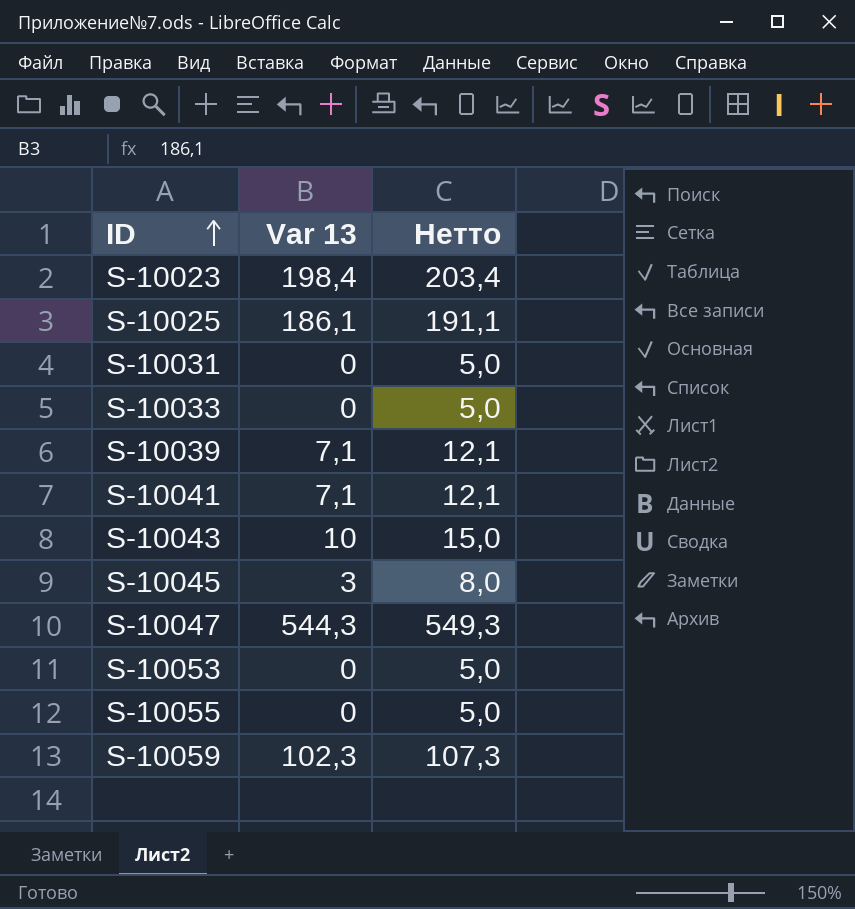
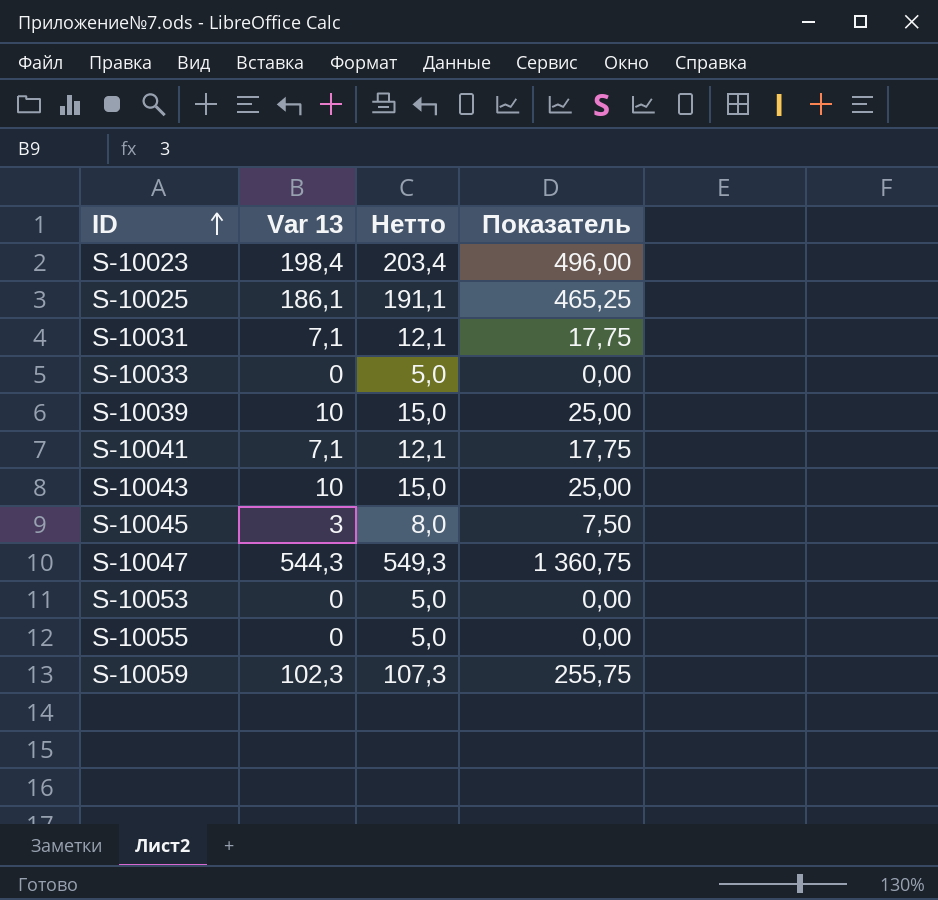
column Показатель | formula: none -> [Var 13] * 2,5
S-10031 | Var 13: 0 -> 7,1
S-10031 | Нетто: 5,0 -> 12,1
S-10039 | Var 13: 7,1 -> 10
S-10039 | Нетто: 12,1 -> 15,0

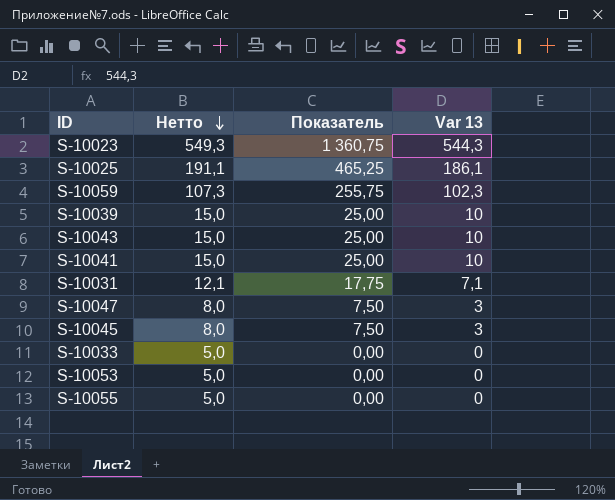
row order: ID ascending -> Нетто descending
column Var 13 | position: 2 -> 4
S-10023 | Нетто: 203,4 -> 549,3
S-10023 | Показатель: 496,00 -> 1 360,75
S-10023 | Var 13: 198,4 -> 544,3
S-10041 | Нетто: 12,1 -> 15,0
S-10041 | Показатель: 17,75 -> 25,00
S-10041 | Var 13: 7,1 -> 10
S-10047 | Нетто: 549,3 -> 8,0
S-10047 | Показатель: 1 360,75 -> 7,50
S-10047 | Var 13: 544,3 -> 3

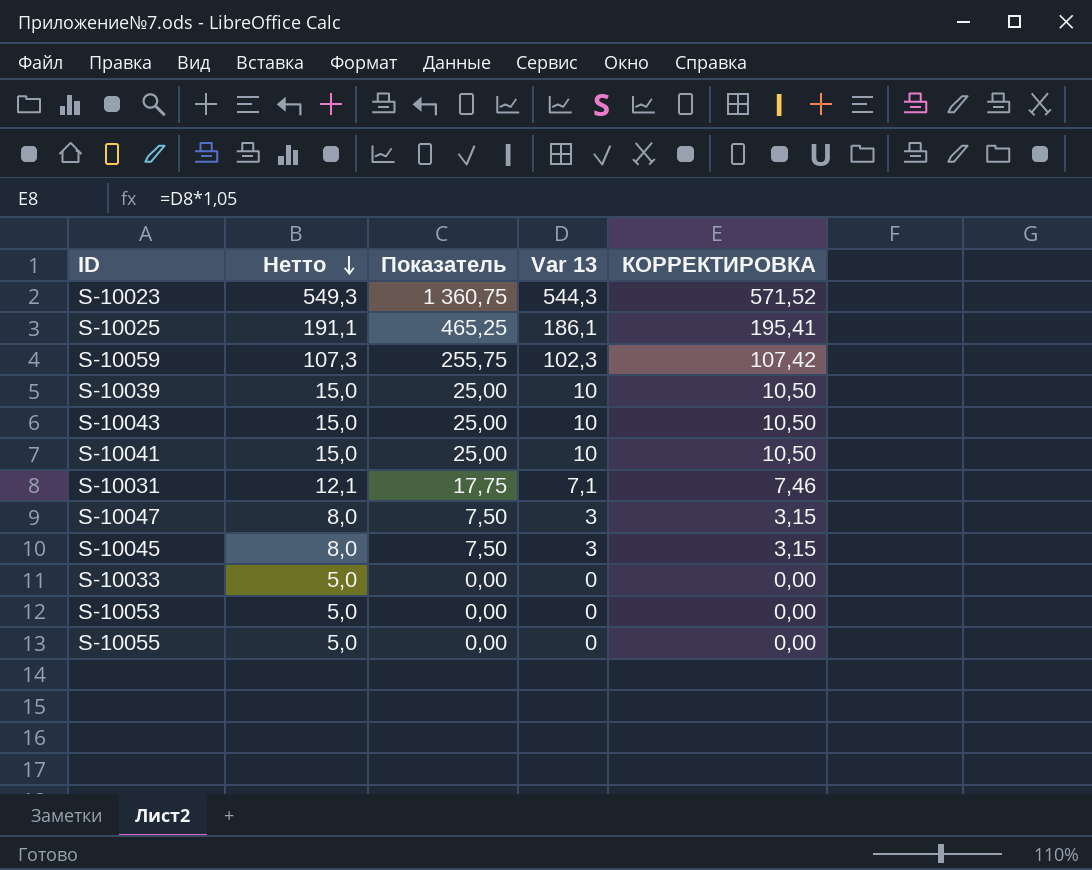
column КОРРЕКТИРОВКА | formula: none -> [Var 13] * 1,05

